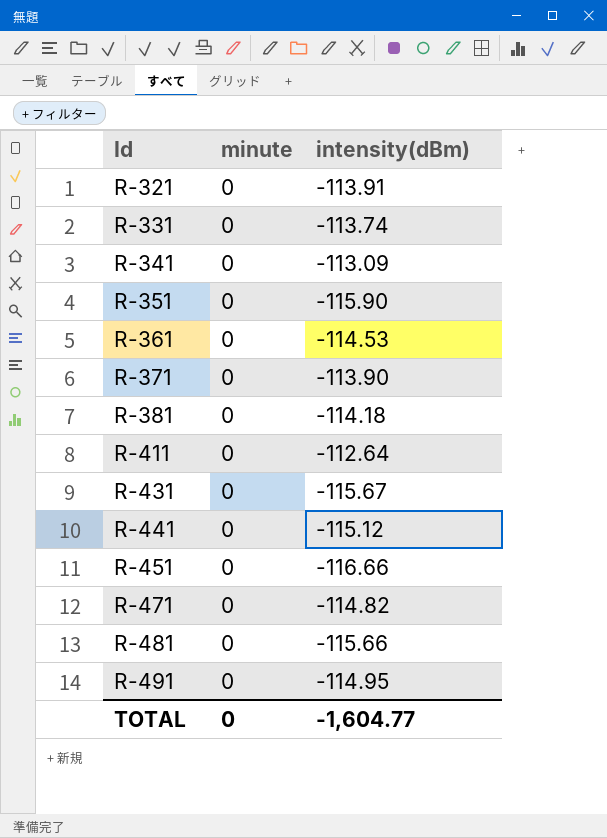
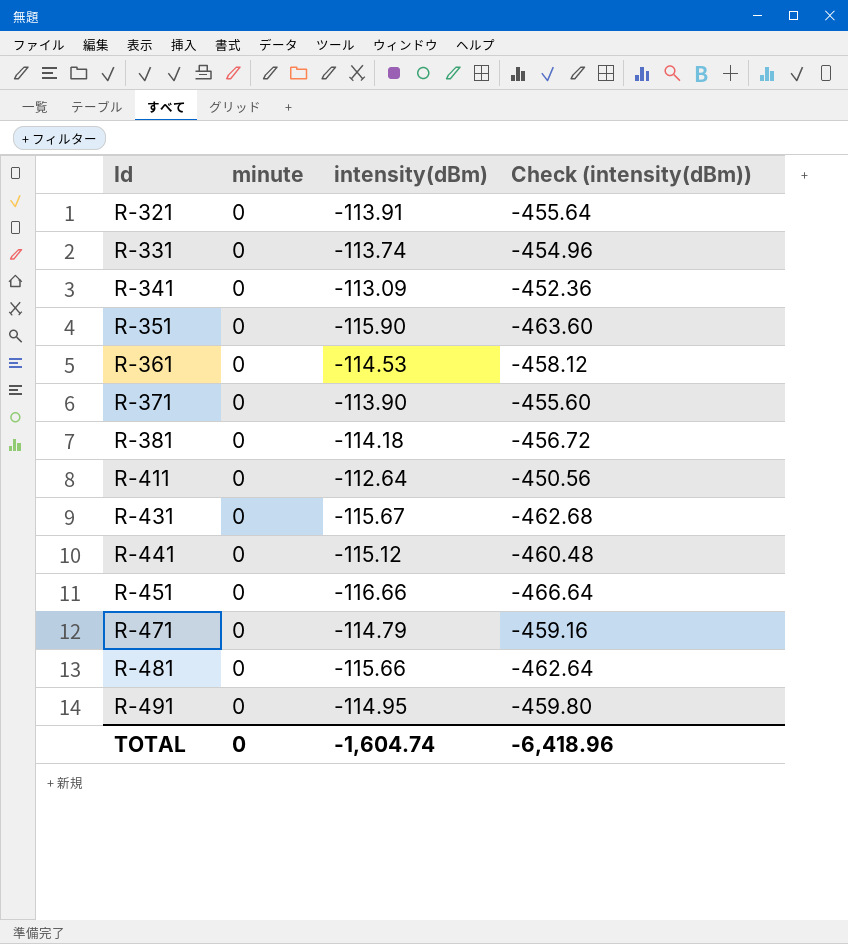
column Check (intensity(dBm)) | formula: none -> [intensity(dBm)] * 4
R-471 | intensity(dBm): -114.82 -> -114.79
TOTAL | intensity(dBm): -1,604.77 -> -1,604.74

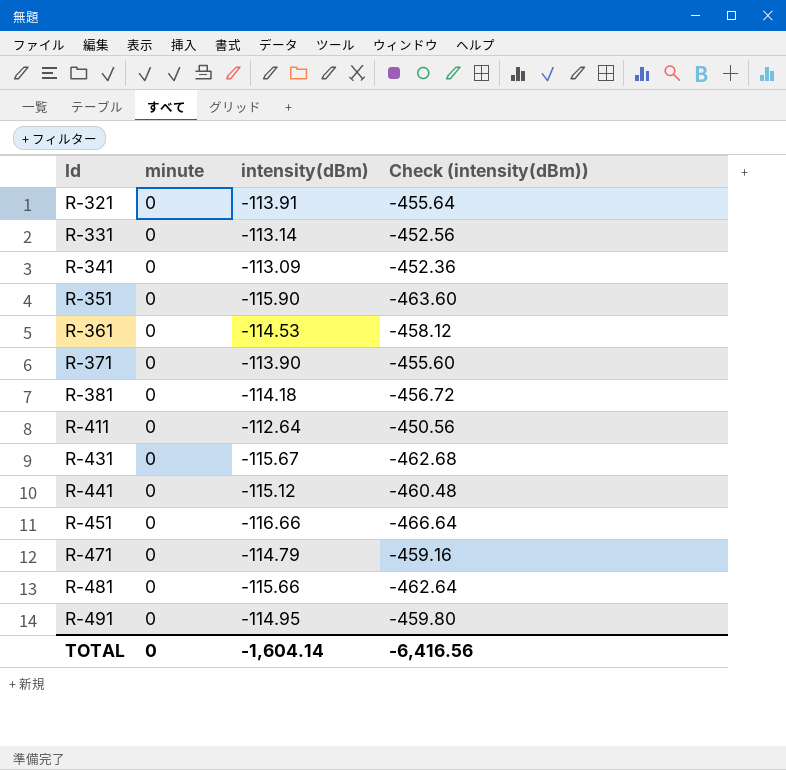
R-331 | intensity(dBm): -113.74 -> -113.14
R-331 | Check (intensity(dBm)): -454.96 -> -452.56
TOTAL | intensity(dBm): -1,604.74 -> -1,604.14
TOTAL | Check (intensity(dBm)): -6,418.96 -> -6,416.56

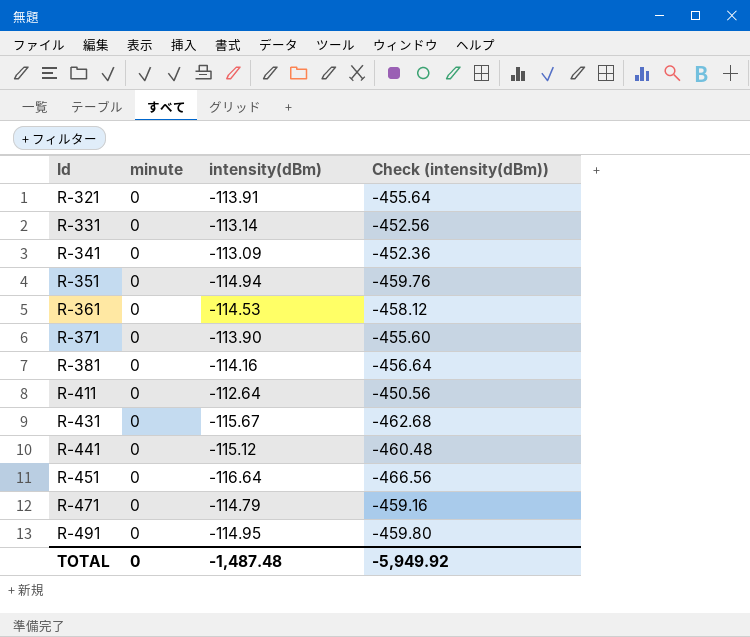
row R-481: 0 | -115.66 | -462.64 -> none
R-351 | intensity(dBm): -115.90 -> -114.94
R-351 | Check (intensity(dBm)): -463.60 -> -459.76
R-381 | intensity(dBm): -114.18 -> -114.16
R-381 | Check (intensity(dBm)): -456.72 -> -456.64
R-451 | intensity(dBm): -116.66 -> -116.64
R-451 | Check (intensity(dBm)): -466.64 -> -466.56
TOTAL | intensity(dBm): -1,604.14 -> -1,487.48
TOTAL | Check (intensity(dBm)): -6,416.56 -> -5,949.92

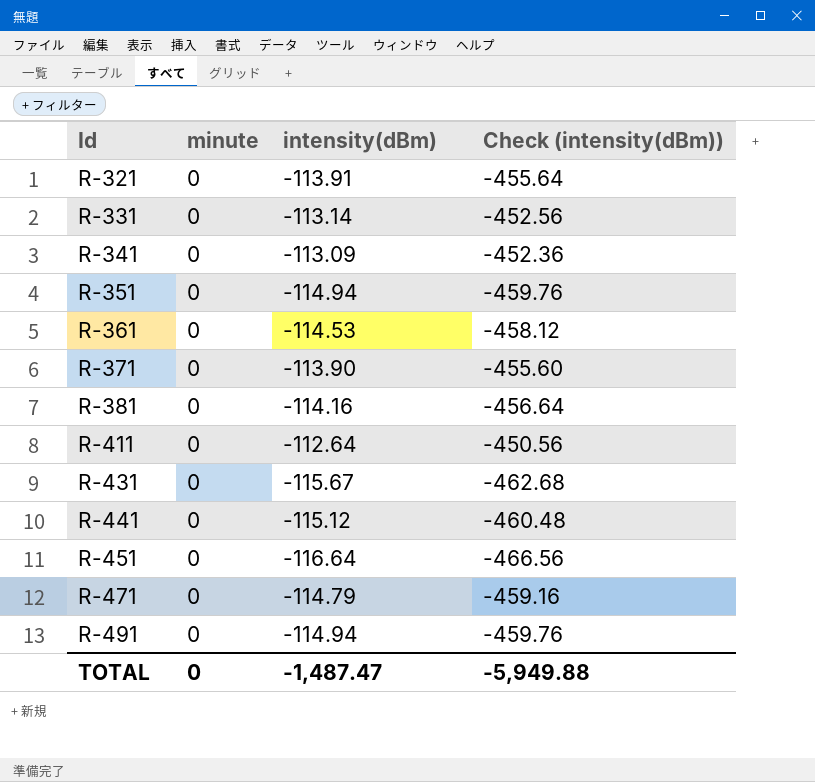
R-491 | intensity(dBm): -114.95 -> -114.94
R-491 | Check (intensity(dBm)): -459.80 -> -459.76
TOTAL | intensity(dBm): -1,487.48 -> -1,487.47
TOTAL | Check (intensity(dBm)): -5,949.92 -> -5,949.88

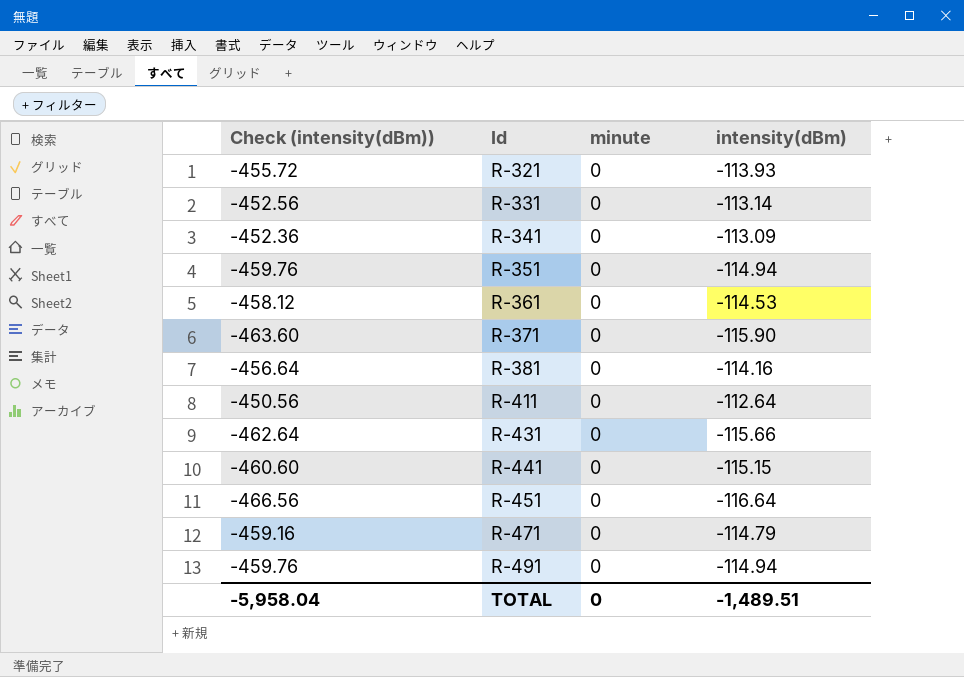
column Check (intensity(dBm)) | position: 4 -> 1
R-321 | Check (intensity(dBm)): -455.64 -> -455.72
R-321 | intensity(dBm): -113.91 -> -113.93
R-371 | Check (intensity(dBm)): -455.60 -> -463.60
R-371 | intensity(dBm): -113.90 -> -115.90
R-431 | Check (intensity(dBm)): -462.68 -> -462.64
R-431 | intensity(dBm): -115.67 -> -115.66
R-441 | Check (intensity(dBm)): -460.48 -> -460.60
R-441 | intensity(dBm): -115.12 -> -115.15
TOTAL | Check (intensity(dBm)): -5,949.88 -> -5,958.04
TOTAL | intensity(dBm): -1,487.47 -> -1,489.51

